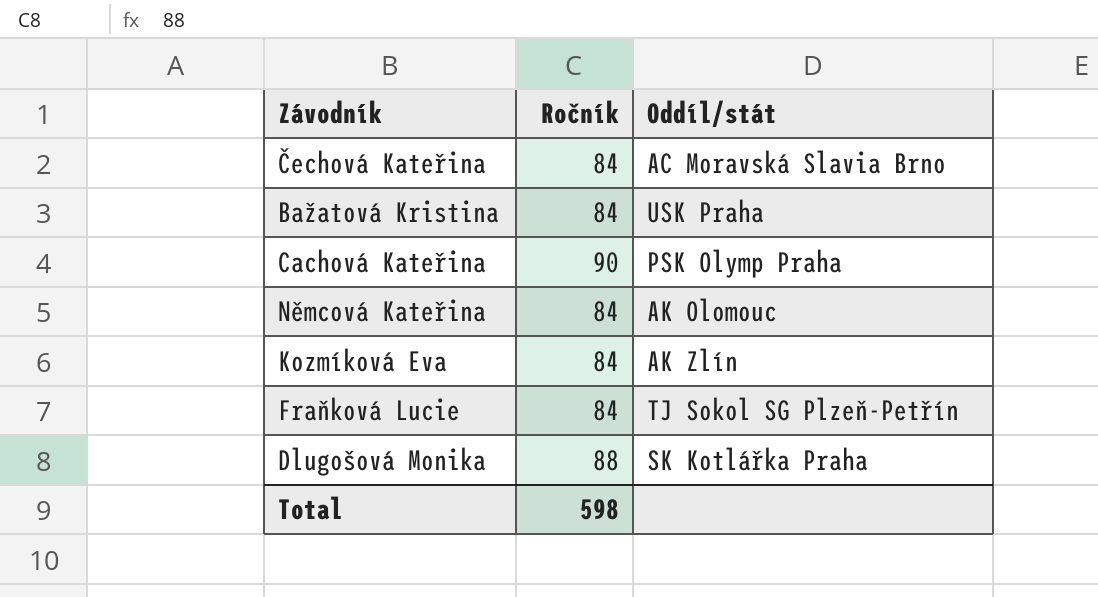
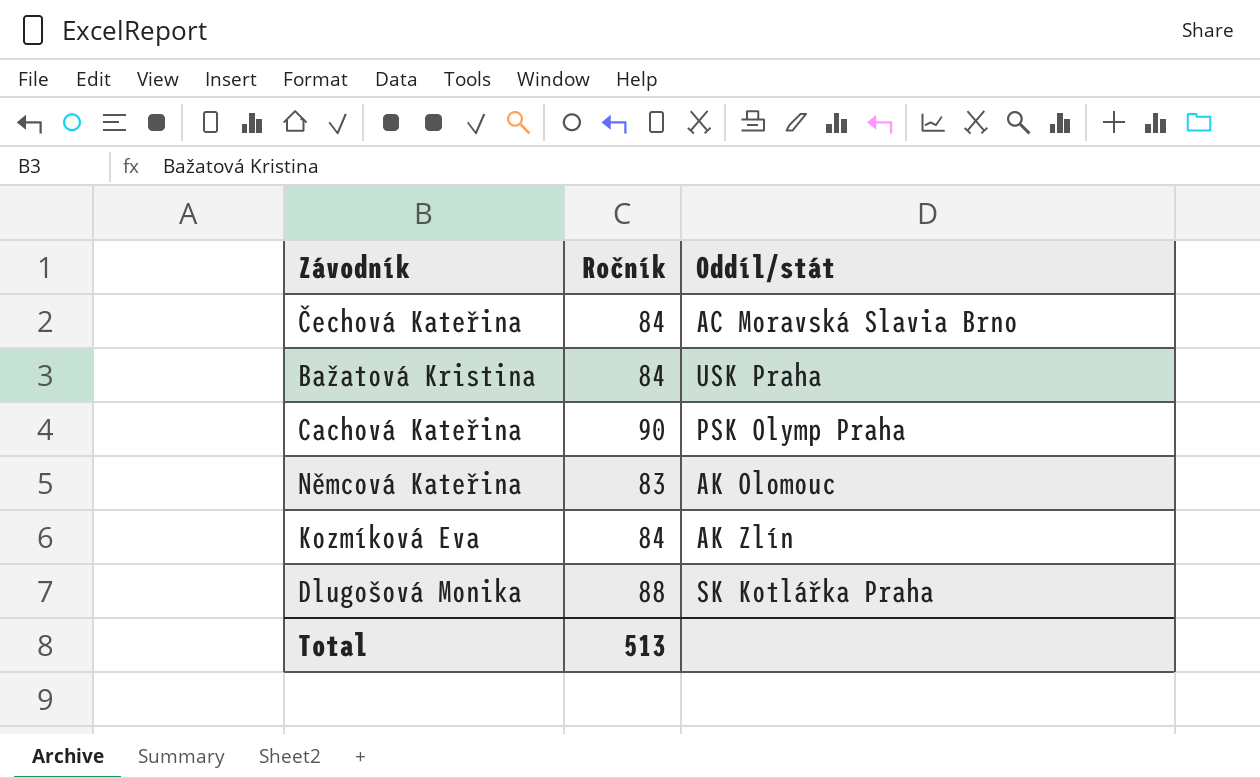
row Fraňková Lucie: 84 | TJ Sokol SG Plzeň-Petřín -> none
Němcová Kateřina | Ročník: 84 -> 83
Total | Ročník: 598 -> 513

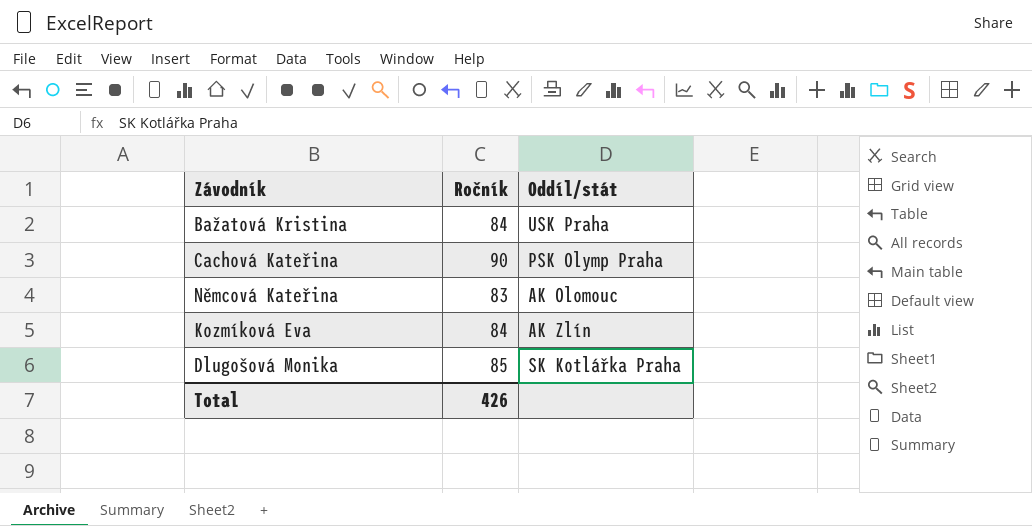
row Čechová Kateřina: 84 | AC Moravská Slavia Brno -> none
Dlugošová Monika | Ročník: 88 -> 85
Total | Ročník: 513 -> 426

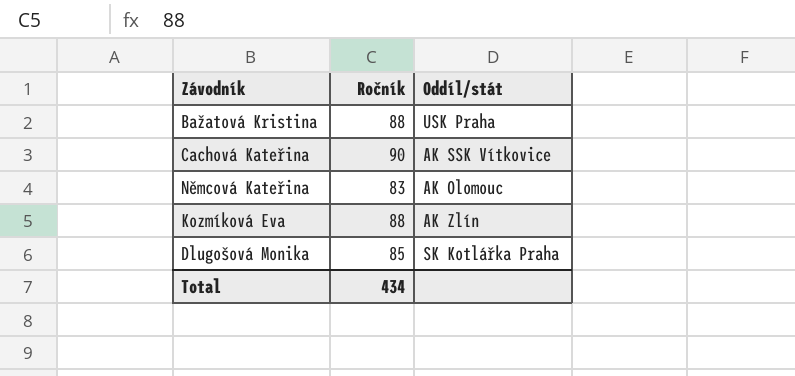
Bažatová Kristina | Ročník: 84 -> 88
Cachová Kateřina | Oddíl/stát: PSK Olymp Praha -> AK SSK Vítkovice
Kozmíková Eva | Ročník: 84 -> 88
Total | Ročník: 426 -> 434

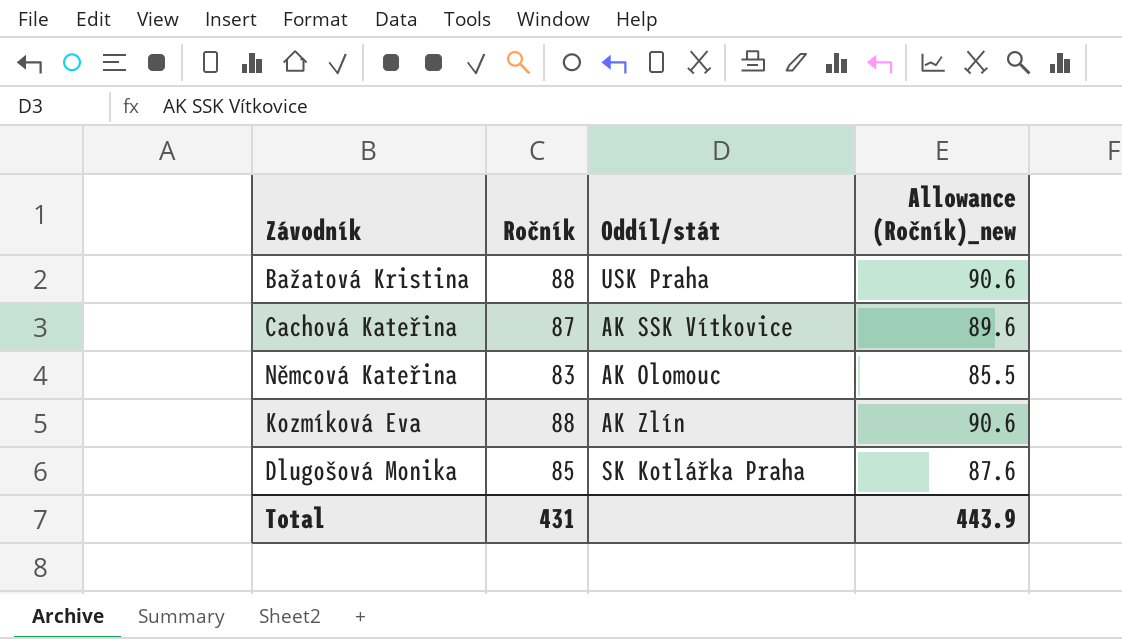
column Allowance (Ročník)_new | formula: none -> [Ročník] * 1.03
Cachová Kateřina | Ročník: 90 -> 87
Total | Ročník: 434 -> 431

